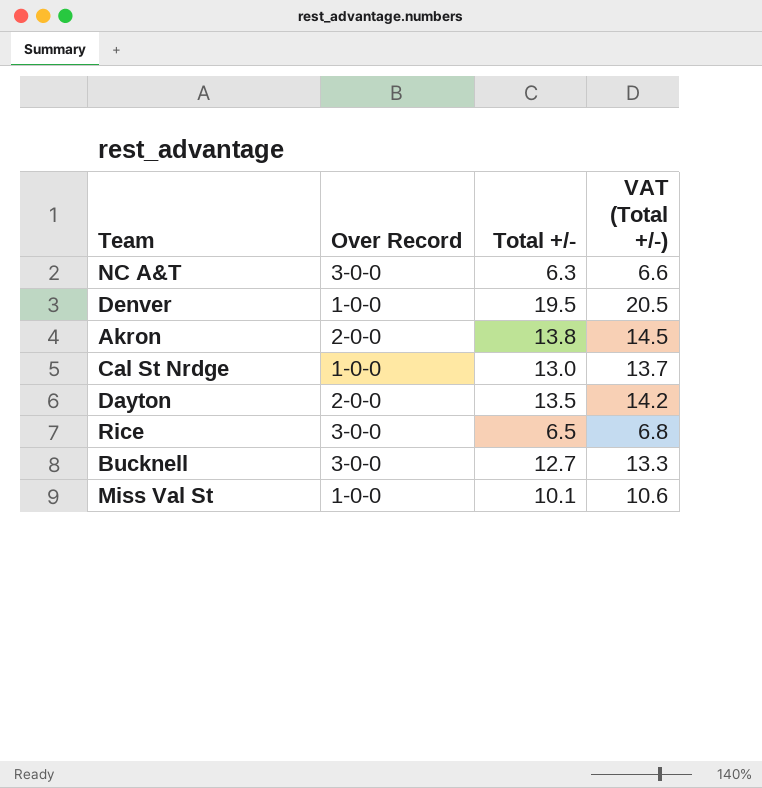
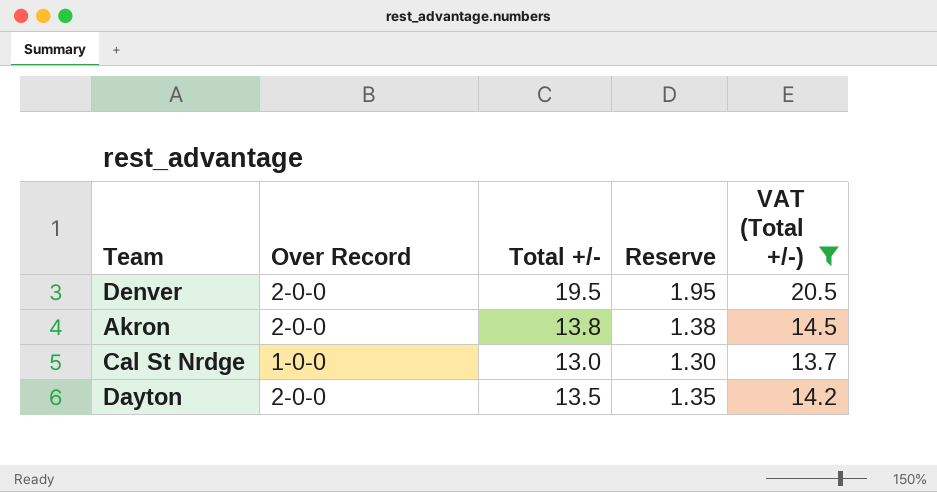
filter: none -> VAT (Total +/-) >= 13.7
column Reserve | formula: none -> [Total +/-] * 0.1
Denver | Over Record: 1-0-0 -> 2-0-0

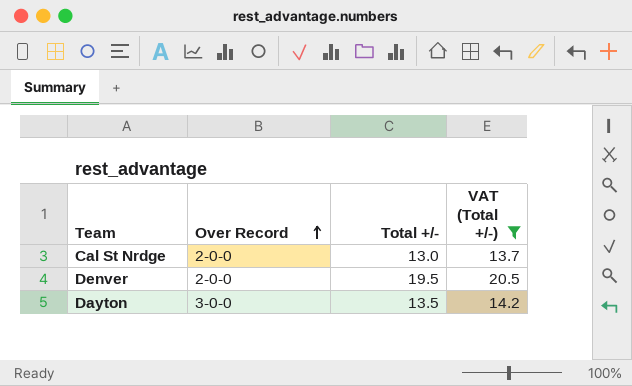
row order: none -> Over Record ascending
column Reserve | formula: [Total +/-] * 0.1 -> none
row Akron: 2-0-0 | 13.8 | 1.38 | 14.5 -> none
Cal St Nrdge | Over Record: 1-0-0 -> 2-0-0
Dayton | Over Record: 2-0-0 -> 3-0-0

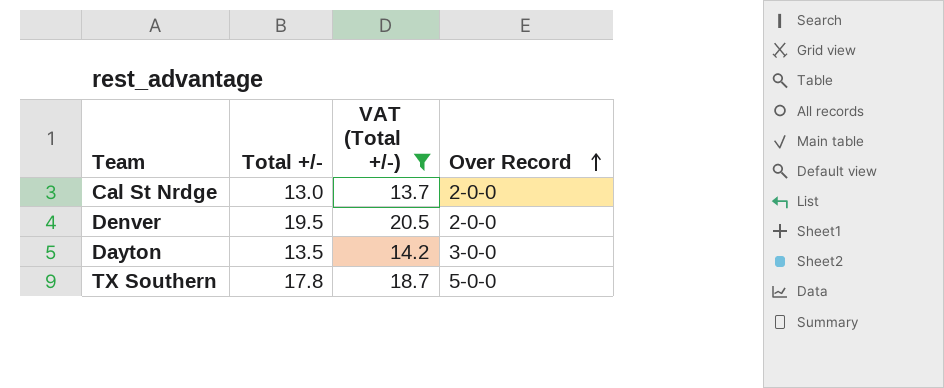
column Over Record | position: 2 -> 4
row TX Southern: none -> 17.8 | 18.7 | 5-0-0

